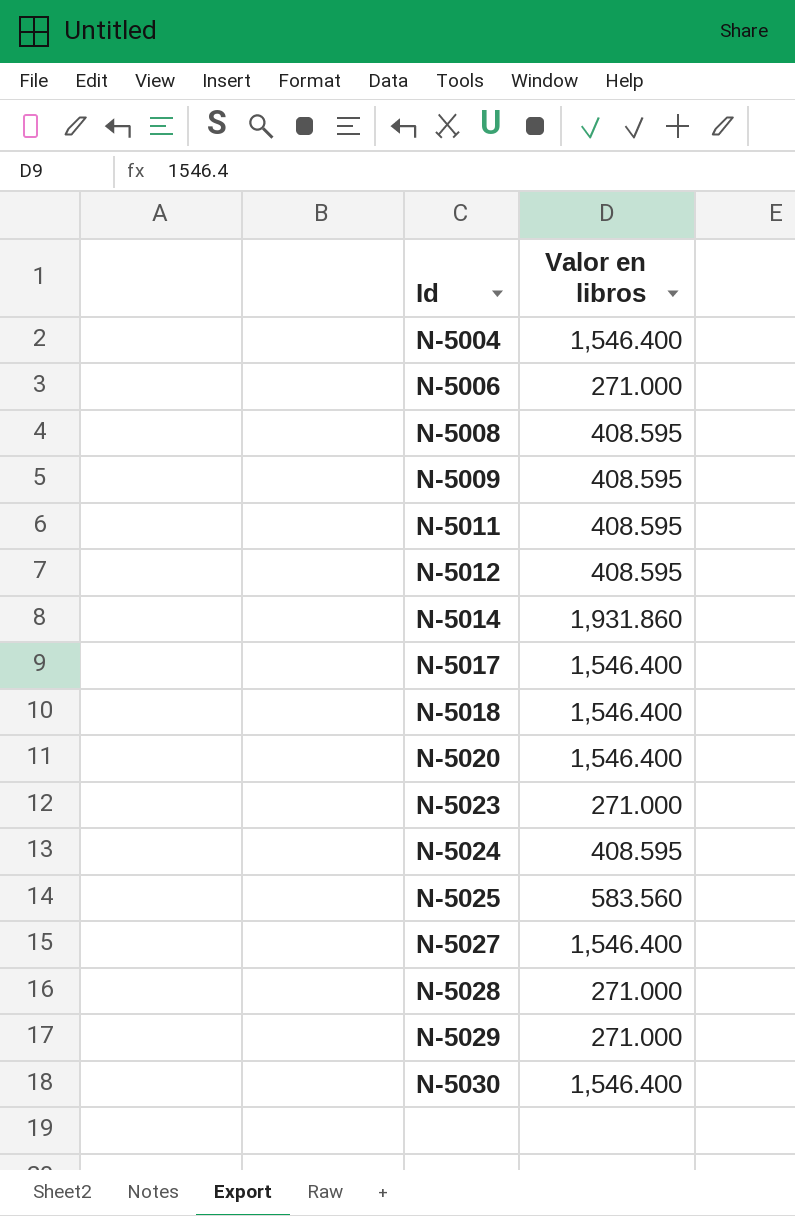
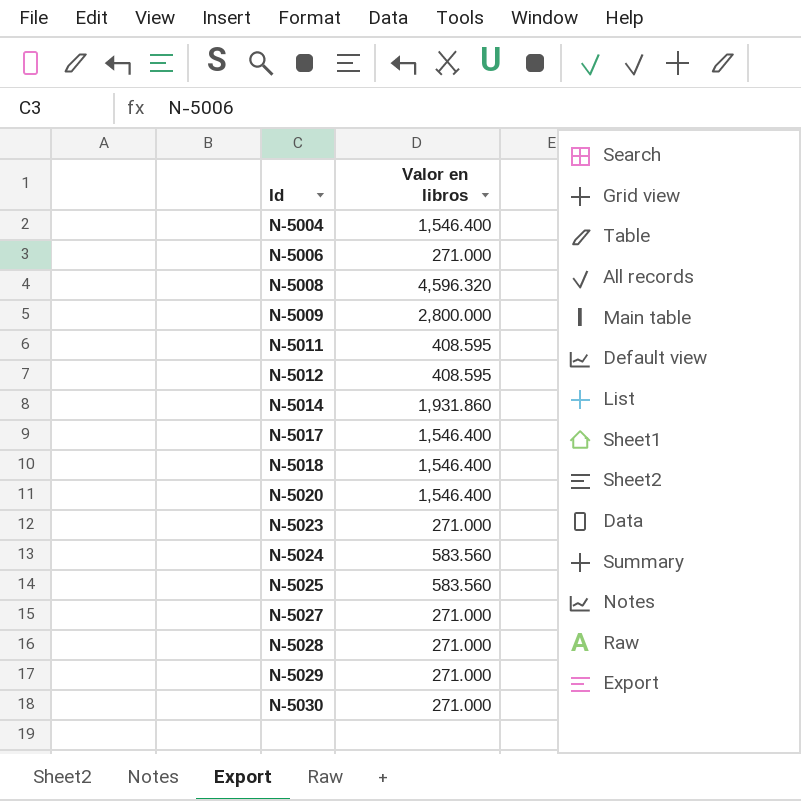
N-5008 | Valor en libros: 408.595 -> 4,596.320
N-5009 | Valor en libros: 408.595 -> 2,800.000
N-5024 | Valor en libros: 408.595 -> 583.560
N-5027 | Valor en libros: 1,546.400 -> 271.000
N-5030 | Valor en libros: 1,546.400 -> 271.000

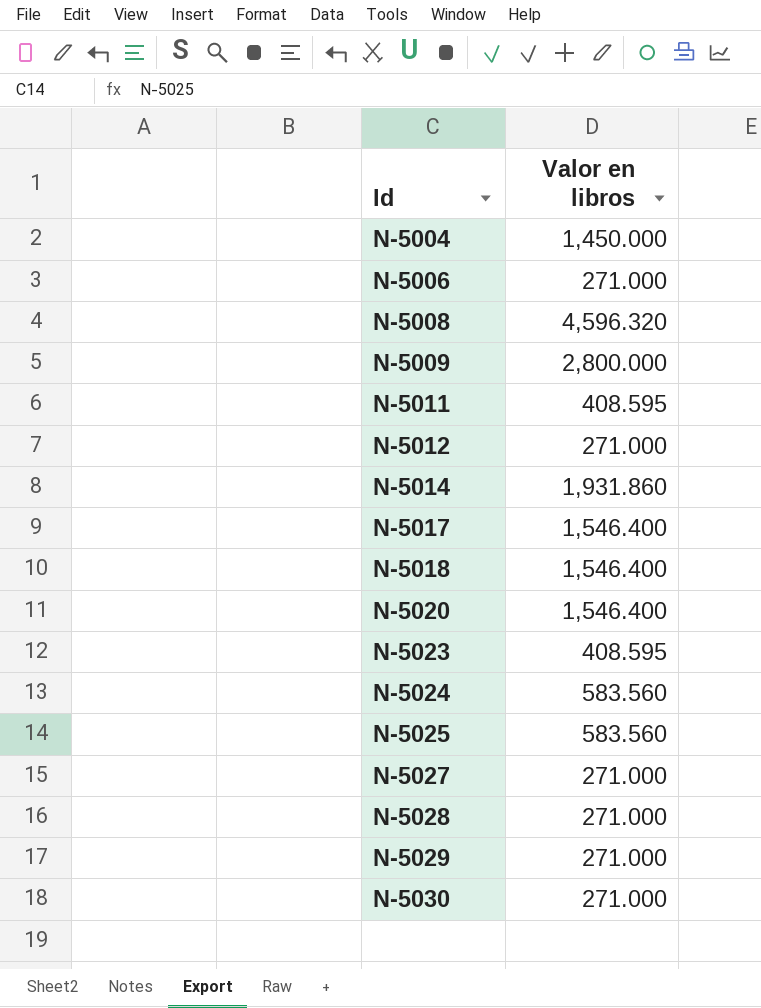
N-5004 | Valor en libros: 1,546.400 -> 1,450.000
N-5012 | Valor en libros: 408.595 -> 271.000
N-5023 | Valor en libros: 271.000 -> 408.595

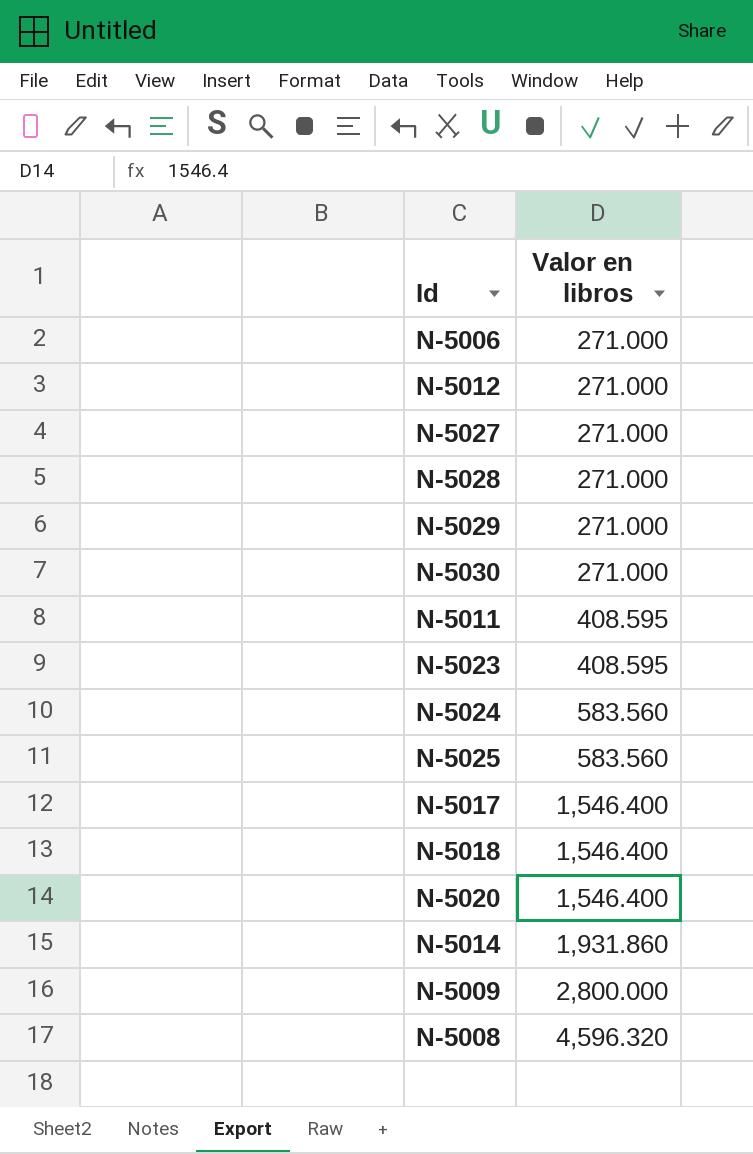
row order: Id ascending -> Valor en libros ascending
row N-5004: 1,450.000 -> none

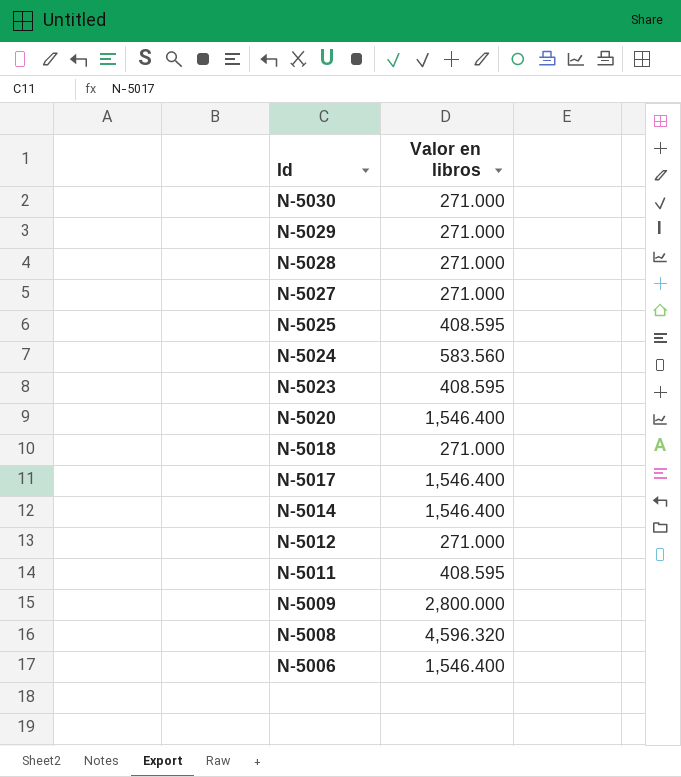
row order: Valor en libros ascending -> Id descending
N-5025 | Valor en libros: 583.560 -> 408.595
N-5018 | Valor en libros: 1,546.400 -> 271.000
N-5014 | Valor en libros: 1,931.860 -> 1,546.400
N-5006 | Valor en libros: 271.000 -> 1,546.400

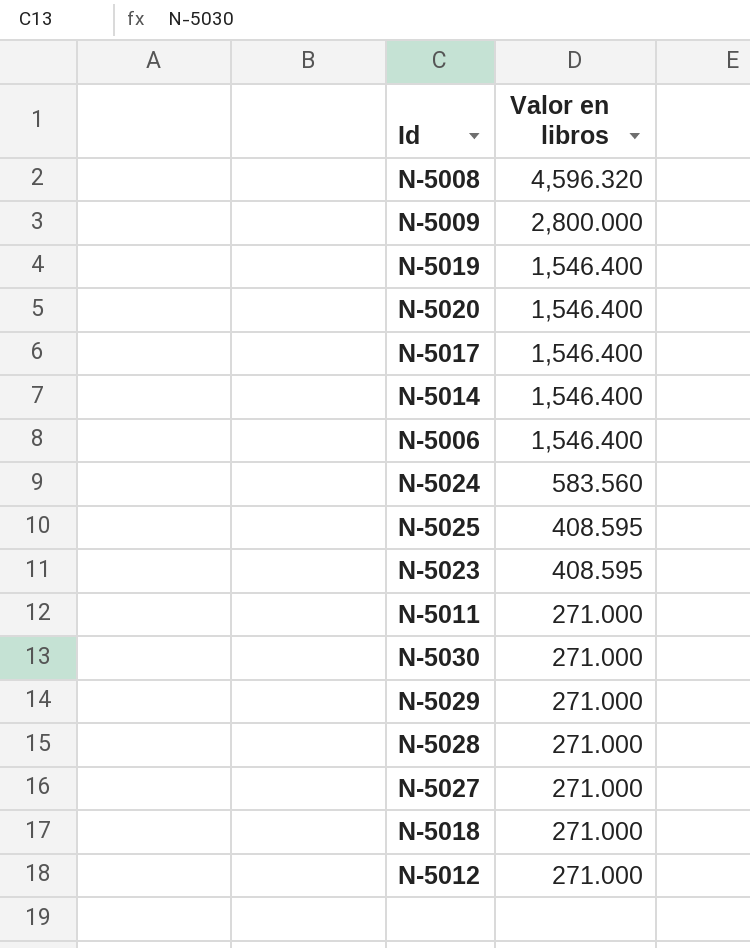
row order: Id descending -> Valor en libros descending
row N-5019: none -> 1,546.400
N-5011 | Valor en libros: 408.595 -> 271.000

